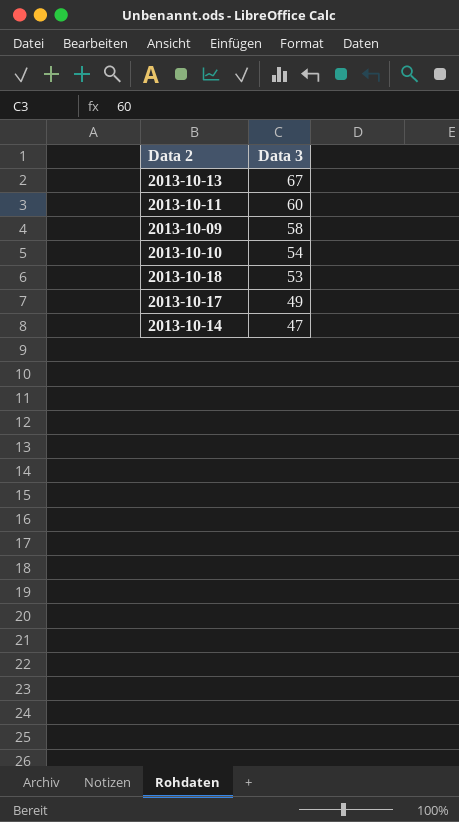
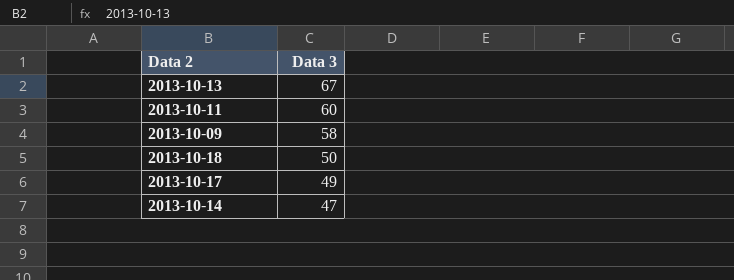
row 2013-10-10: 54 -> none
2013-10-18 | Data 3: 53 -> 50

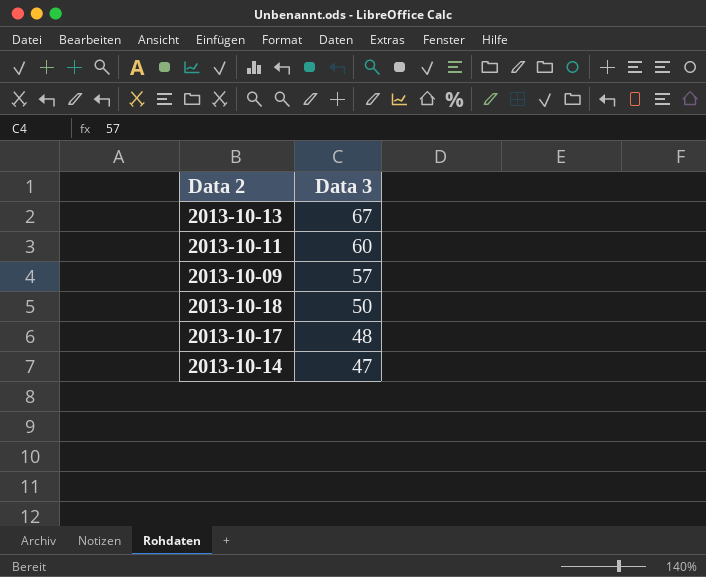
2013-10-09 | Data 3: 58 -> 57
2013-10-17 | Data 3: 49 -> 48

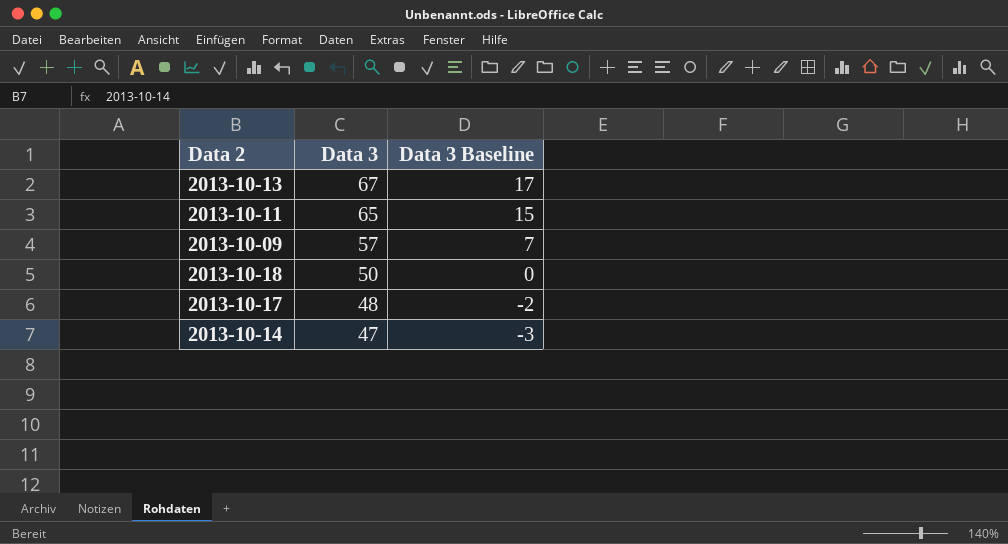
column Data 3 Baseline | formula: none -> [Data 3] - 50
2013-10-11 | Data 3: 60 -> 65

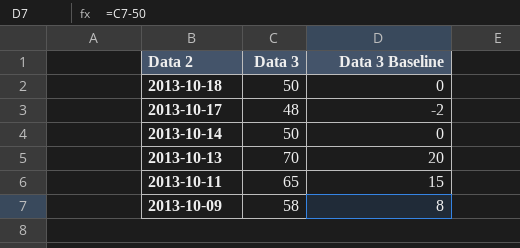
row order: Data 3 descending -> Data 2 descending
2013-10-14 | Data 3: 47 -> 50
2013-10-14 | Data 3 Baseline: -3 -> 0
2013-10-13 | Data 3: 67 -> 70
2013-10-13 | Data 3 Baseline: 17 -> 20
2013-10-09 | Data 3: 57 -> 58
2013-10-09 | Data 3 Baseline: 7 -> 8

